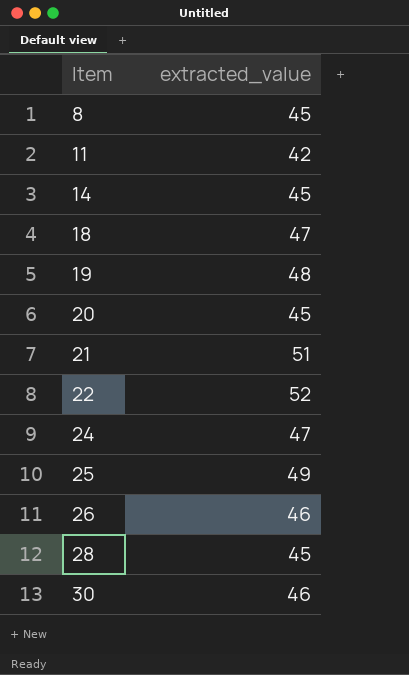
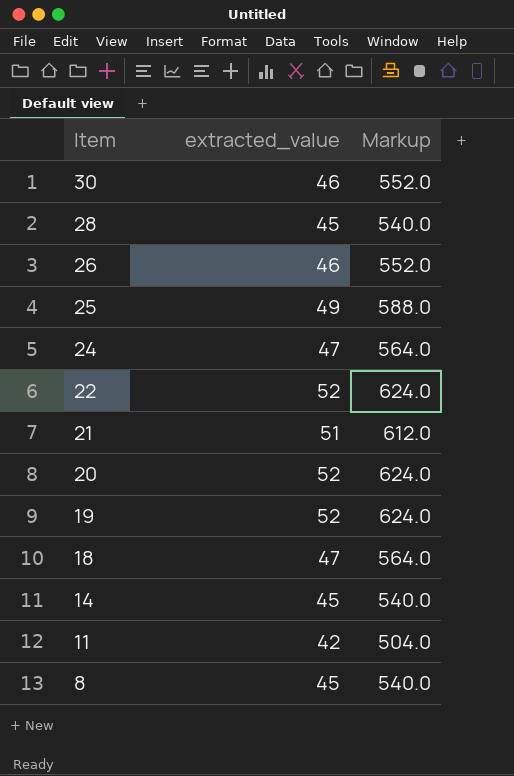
row order: Item ascending -> Item descending
column Markup | formula: none -> [extracted_value] * 12
20 | extracted_value: 45 -> 52
19 | extracted_value: 48 -> 52

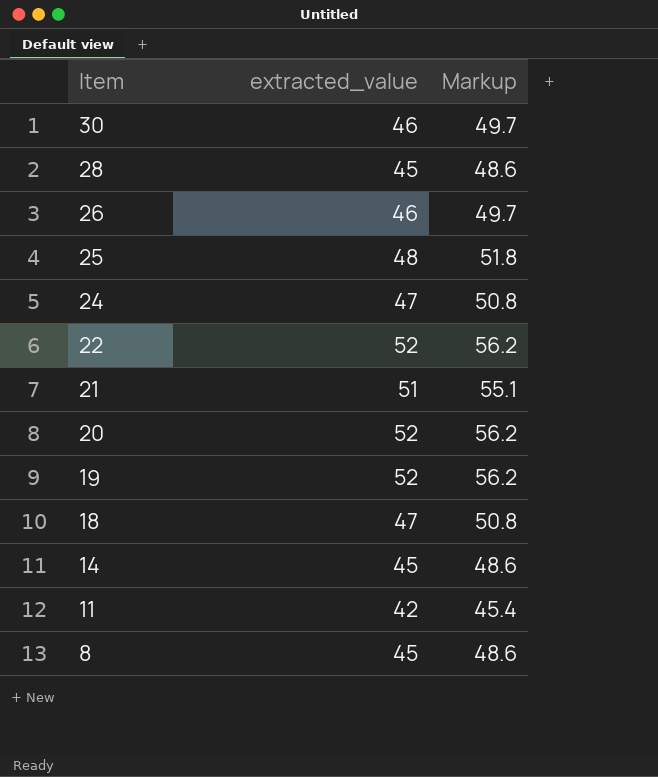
column Markup | formula: [extracted_value] * 12 -> [extracted_value] * 1.08
25 | extracted_value: 49 -> 48

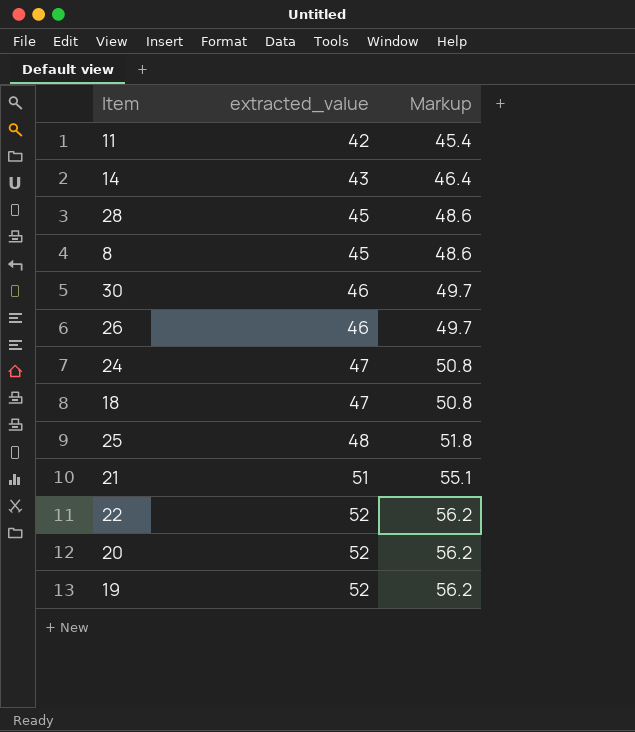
row order: Item descending -> extracted_value ascending
14 | extracted_value: 45 -> 43
14 | Markup: 48.6 -> 46.4

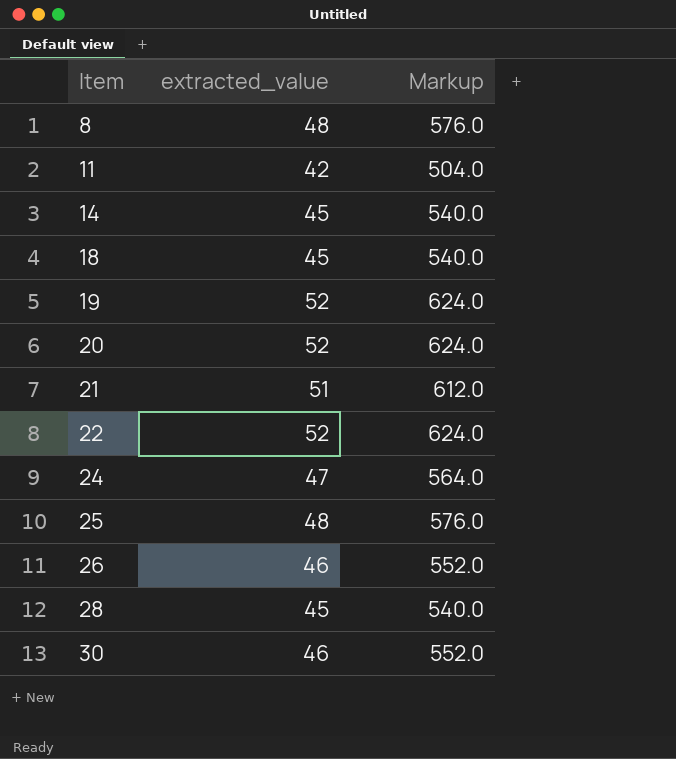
row order: extracted_value ascending -> Item ascending
column Markup | formula: [extracted_value] * 1.08 -> [extracted_value] * 12
8 | extracted_value: 45 -> 48
14 | extracted_value: 43 -> 45
18 | extracted_value: 47 -> 45

